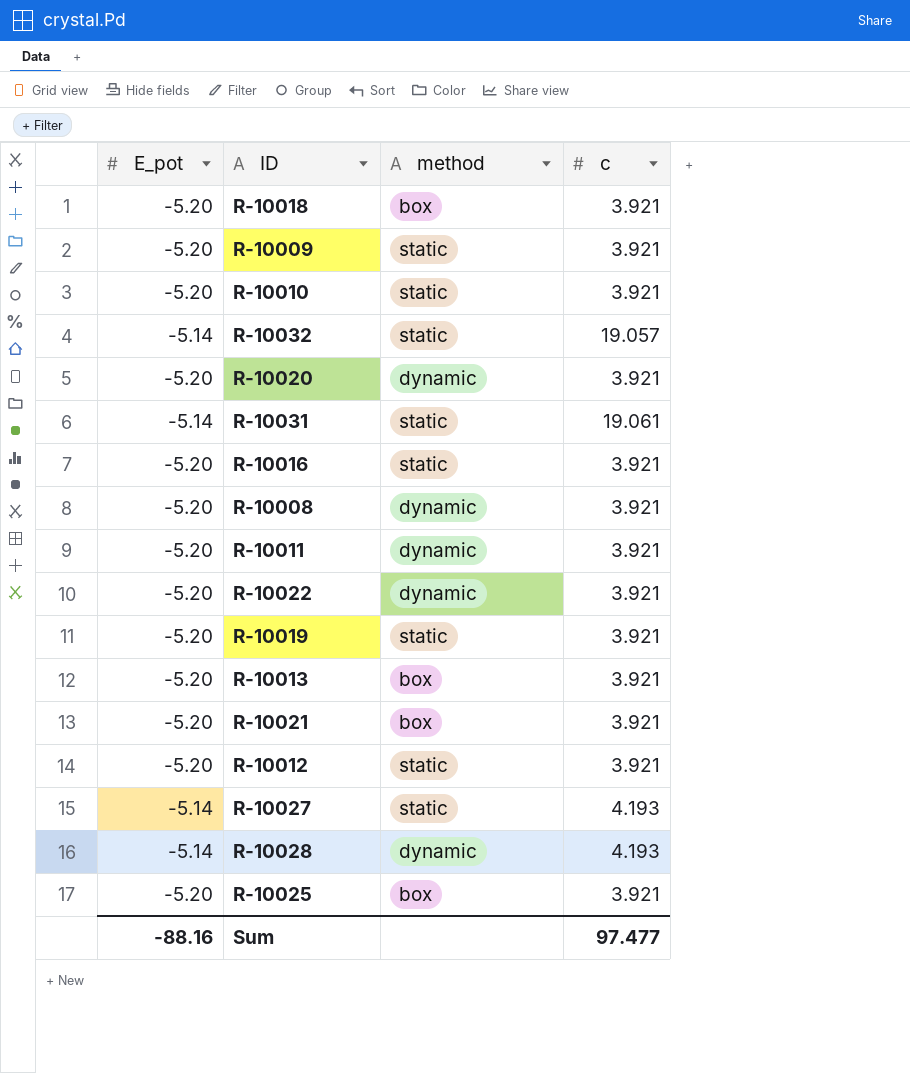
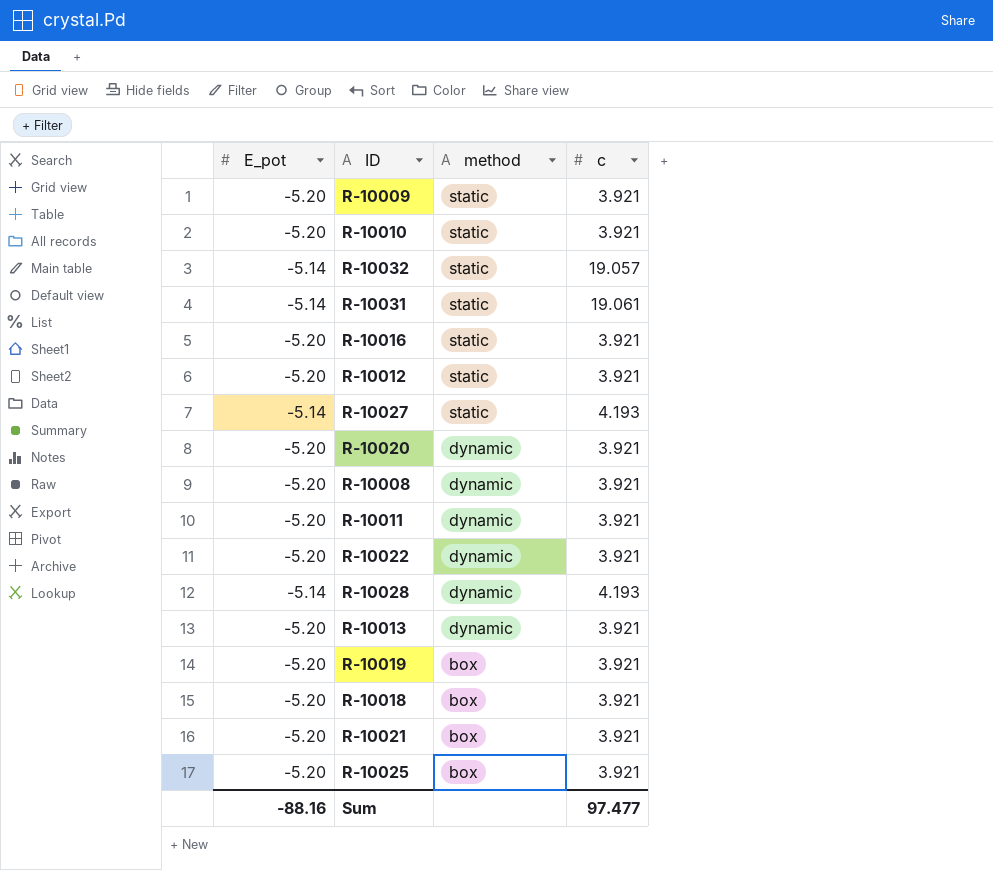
row order: none -> method descending
R-10013 | method: box -> dynamic
R-10019 | method: static -> box

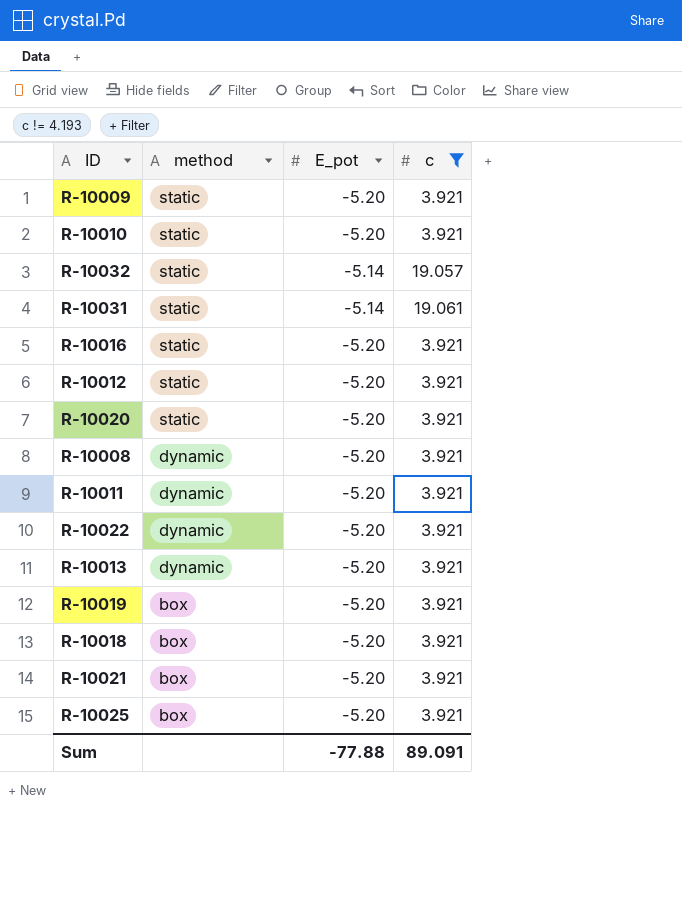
filter: none -> c != 4.193
column E_pot | position: 1 -> 3
R-10020 | method: dynamic -> static
Sum | E_pot: -88.16 -> -77.88
Sum | c: 97.477 -> 89.091

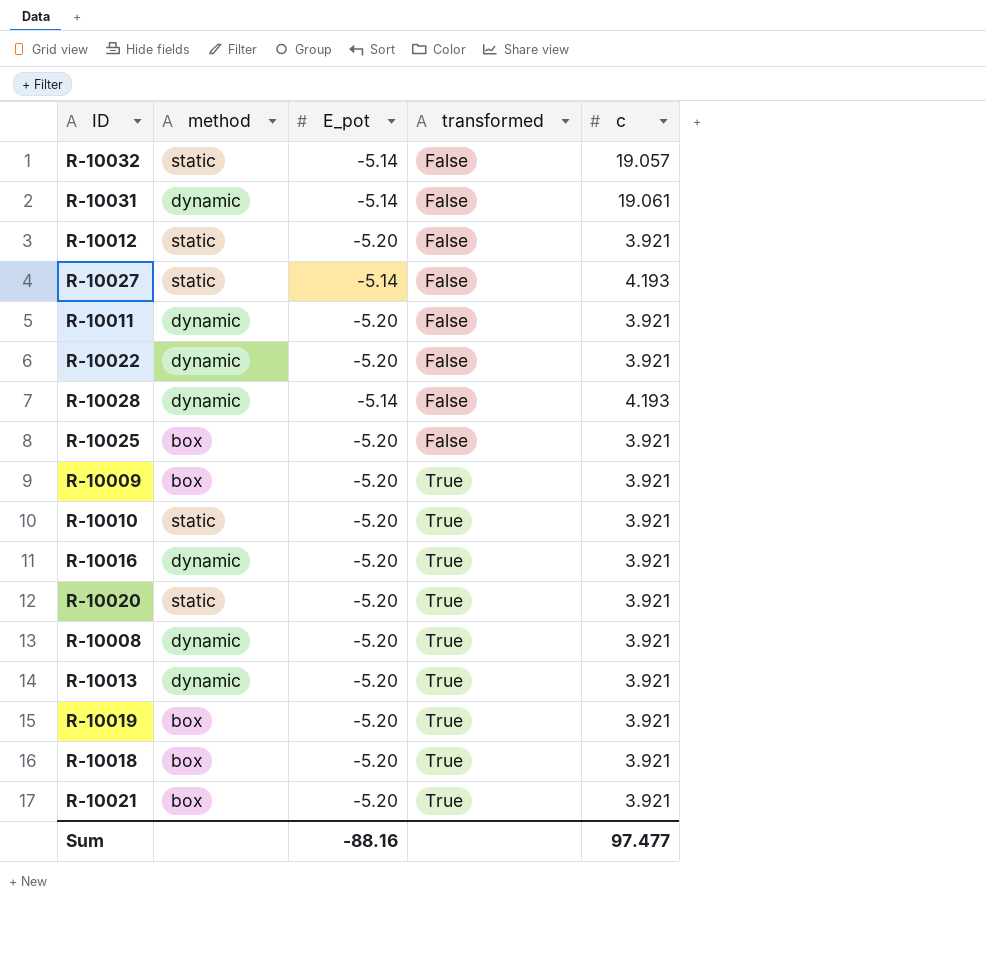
filter: c != 4.193 -> none
row order: method descending -> transformed ascending
column transformed | position: none -> 4
R-10031 | method: static -> dynamic
R-10009 | method: static -> box
R-10016 | method: static -> dynamic
Sum | E_pot: -77.88 -> -88.16
Sum | c: 89.091 -> 97.477

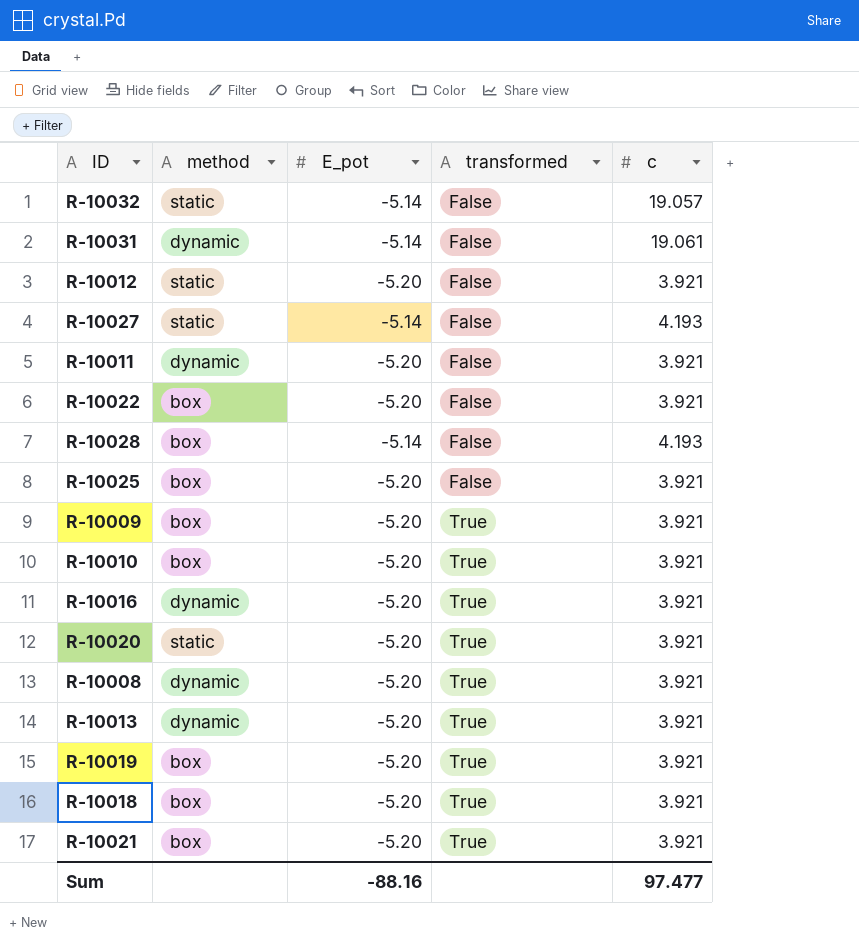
R-10022 | method: dynamic -> box
R-10028 | method: dynamic -> box
R-10010 | method: static -> box

